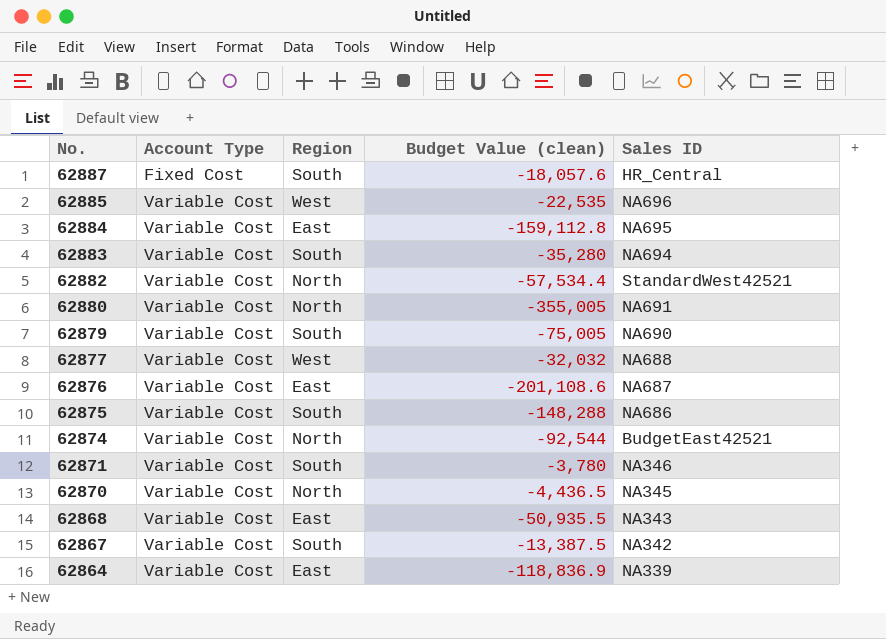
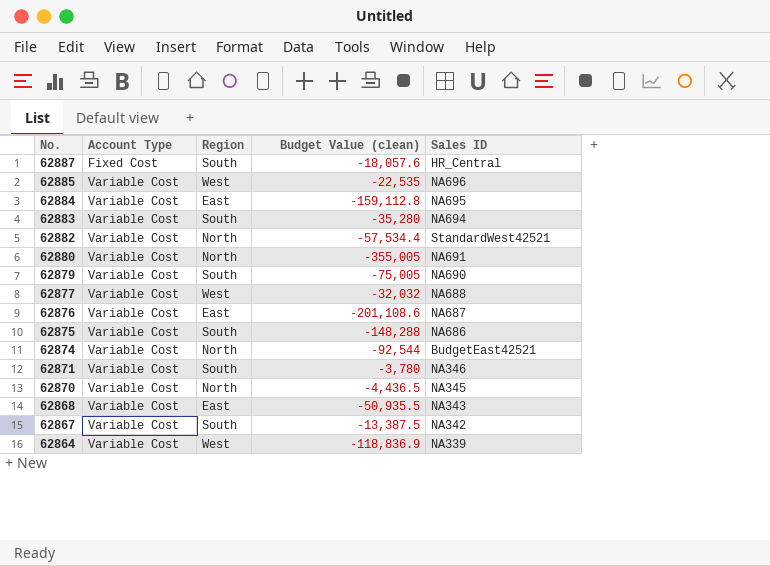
62864 | Region: East -> West

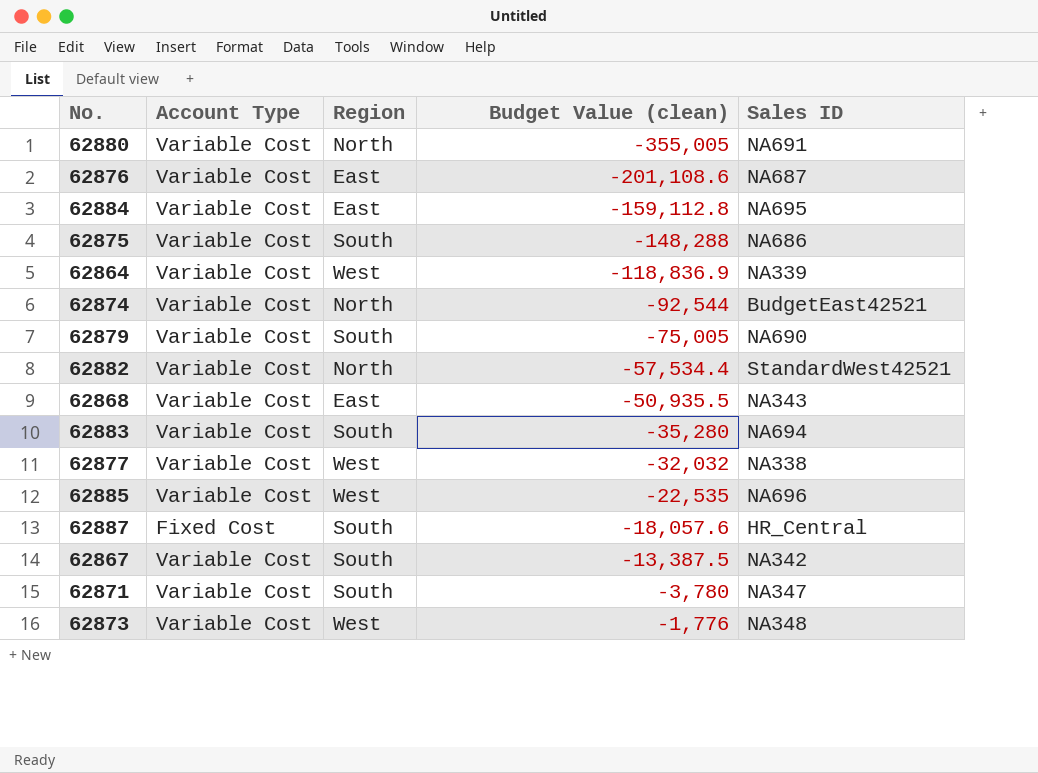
row order: No. descending -> Budget Value (clean) ascending
row 62870: Variable Cost | North | -4,436.5 | NA345 -> none
62877 | Sales ID: NA688 -> NA338
62871 | Sales ID: NA346 -> NA347
row 62873: none -> Variable Cost | West | -1,776 | NA348

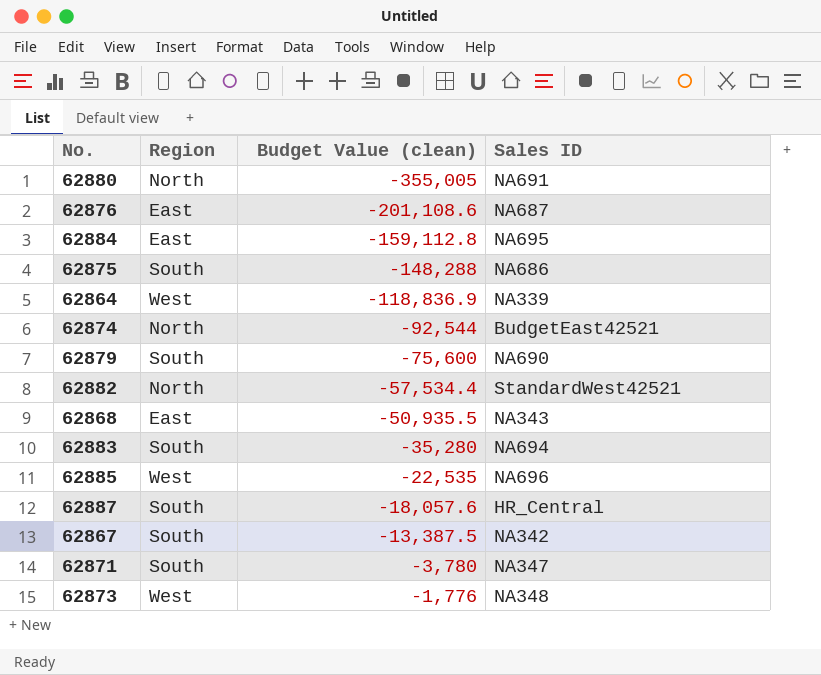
column Account Type | position: 2 -> none
row 62877: Variable Cost | West | -32,032 | NA338 -> none
62879 | Budget Value (clean): -75,005 -> -75,600

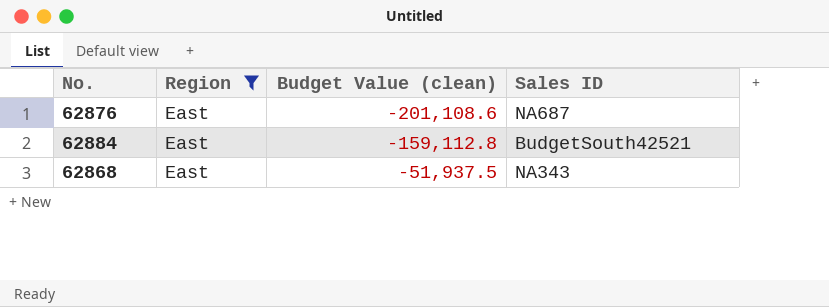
filter: none -> Region = East
62884 | Sales ID: NA695 -> BudgetSouth42521
62868 | Budget Value (clean): -50,935.5 -> -51,937.5

